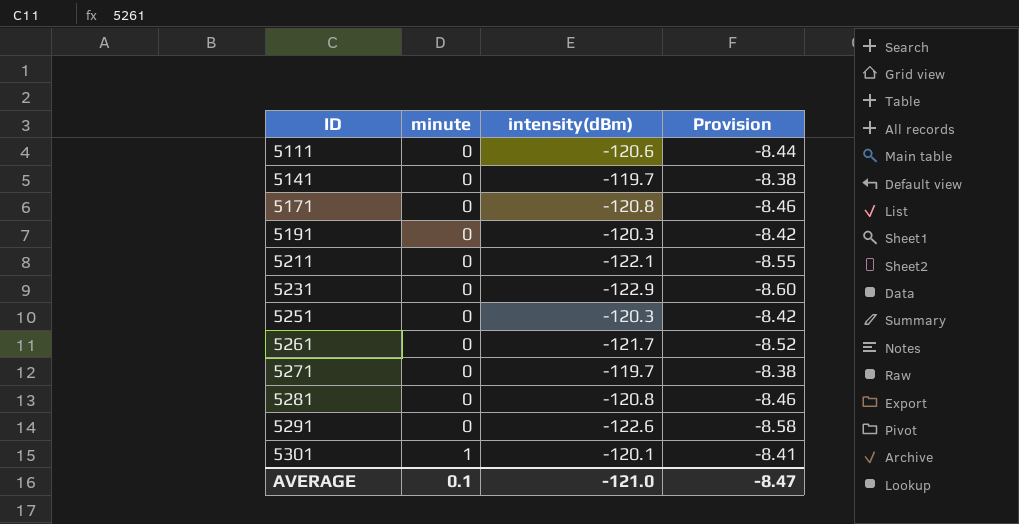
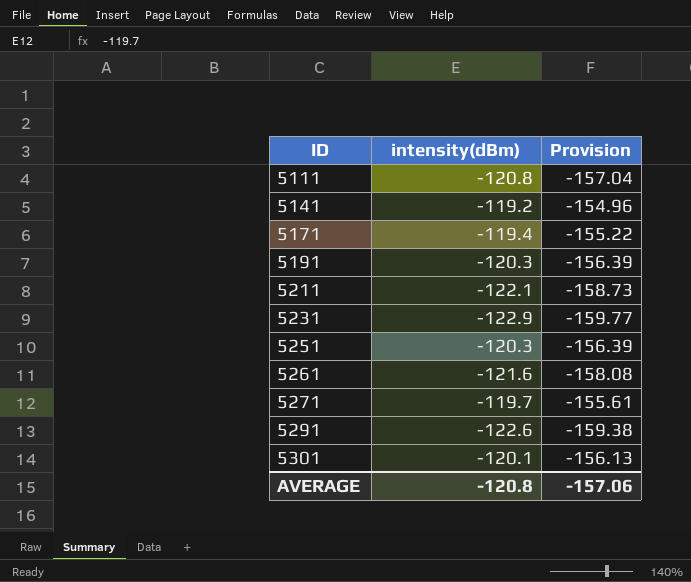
column minute | position: 2 -> none
column Provision | formula: [intensity(dBm)] * 0.07 -> [intensity(dBm)] * 1.3
row 5281: 0 | -120.8 | -8.46 -> none
5111 | intensity(dBm): -120.6 -> -120.8
5141 | intensity(dBm): -119.7 -> -119.2
5171 | intensity(dBm): -120.8 -> -119.4
5261 | intensity(dBm): -121.7 -> -121.6
AVERAGE | intensity(dBm): -121.0 -> -120.8
AVERAGE | Provision: -8.47 -> -157.06

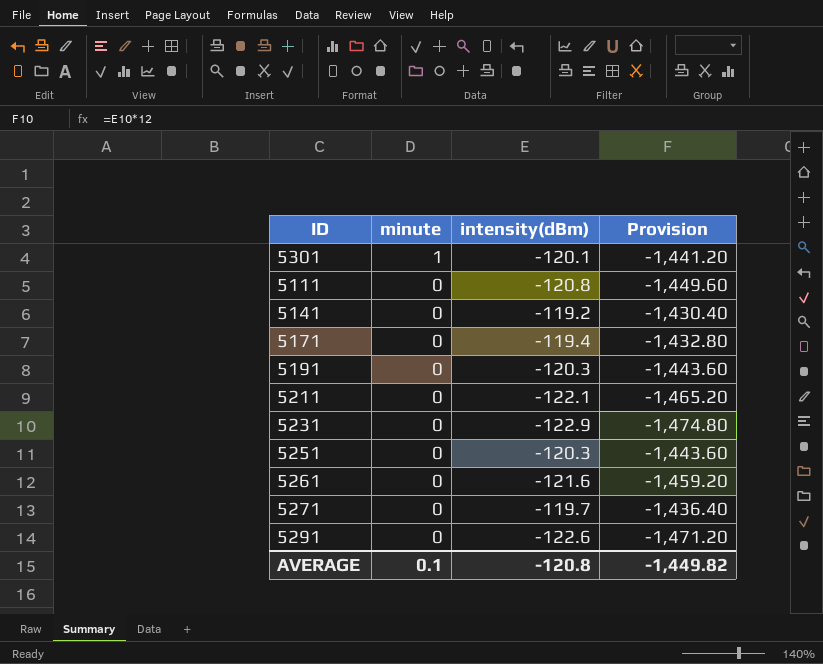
row order: ID ascending -> minute descending
column minute | position: none -> 2
column Provision | formula: [intensity(dBm)] * 1.3 -> [intensity(dBm)] * 12
AVERAGE | Provision: -157.06 -> -1,449.82

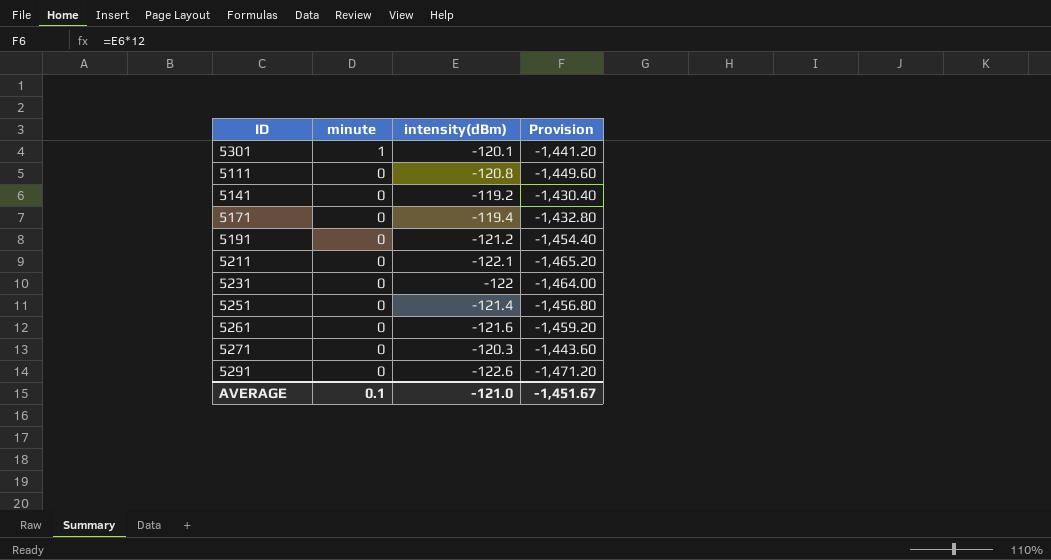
5191 | intensity(dBm): -120.3 -> -121.2
5191 | Provision: -1,443.60 -> -1,454.40
5231 | intensity(dBm): -122.9 -> -122
5231 | Provision: -1,474.80 -> -1,464.00
5251 | intensity(dBm): -120.3 -> -121.4
5251 | Provision: -1,443.60 -> -1,456.80
5271 | intensity(dBm): -119.7 -> -120.3
5271 | Provision: -1,436.40 -> -1,443.60
AVERAGE | intensity(dBm): -120.8 -> -121.0
AVERAGE | Provision: -1,449.82 -> -1,451.67

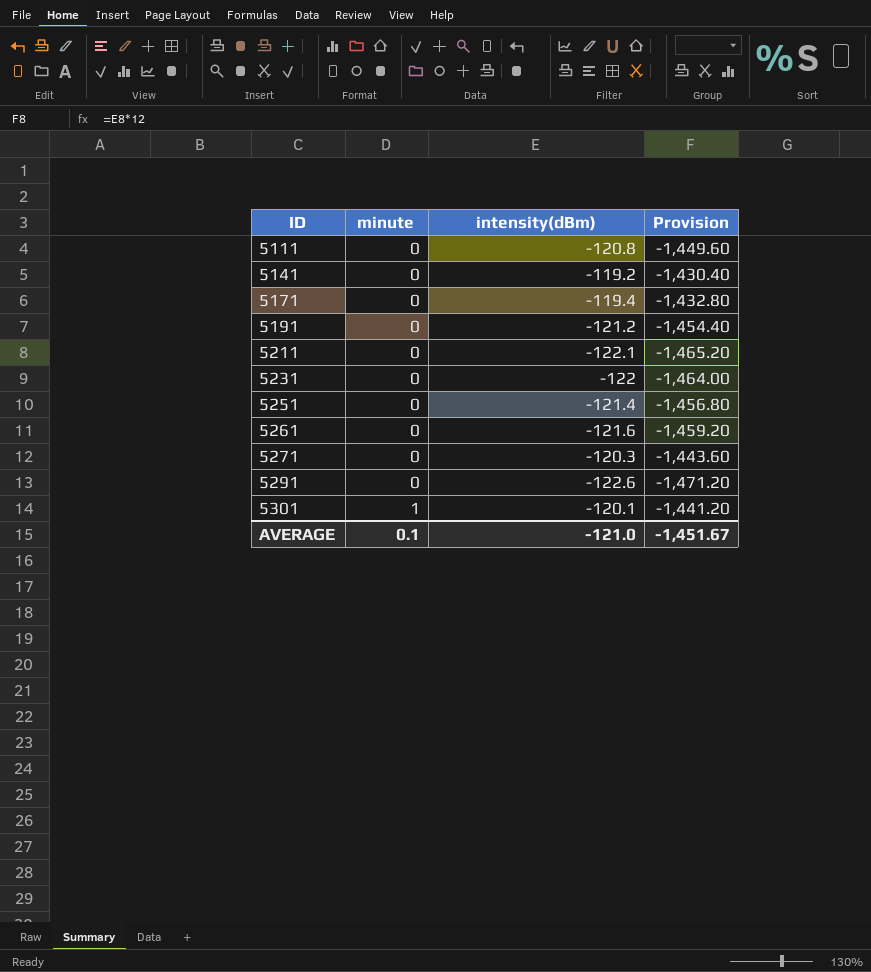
row order: minute descending -> ID ascending

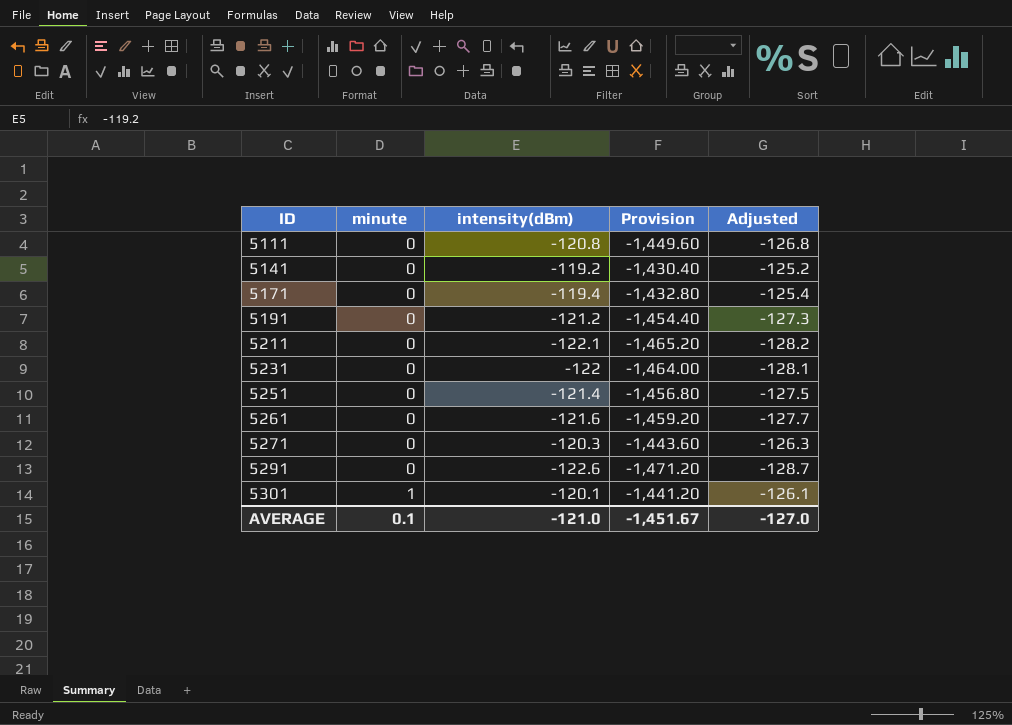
column Adjusted | formula: none -> [intensity(dBm)] * 1.05

